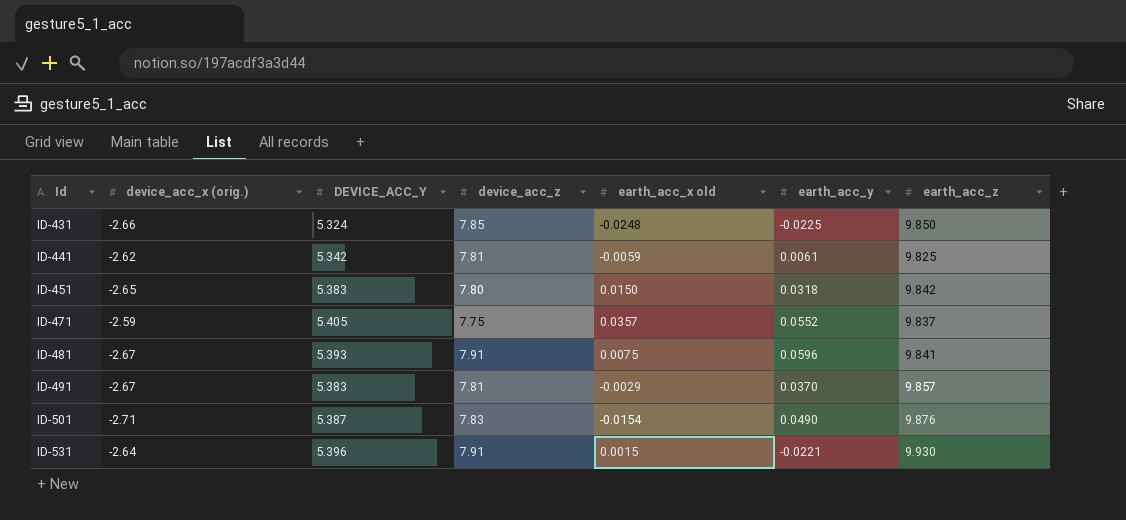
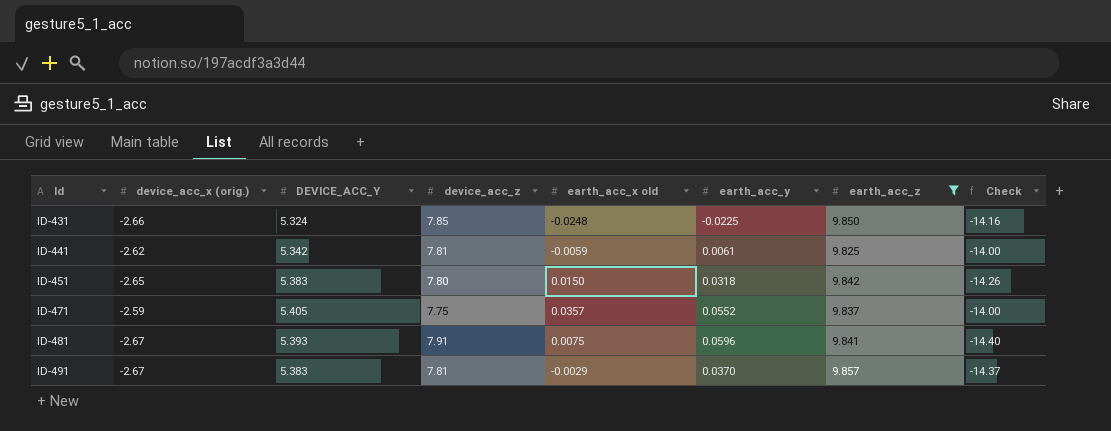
filter: none -> earth_acc_z <= 9.857
column Check | formula: none -> [device_acc_x (orig.)] * [DEVICE_ACC_Y]

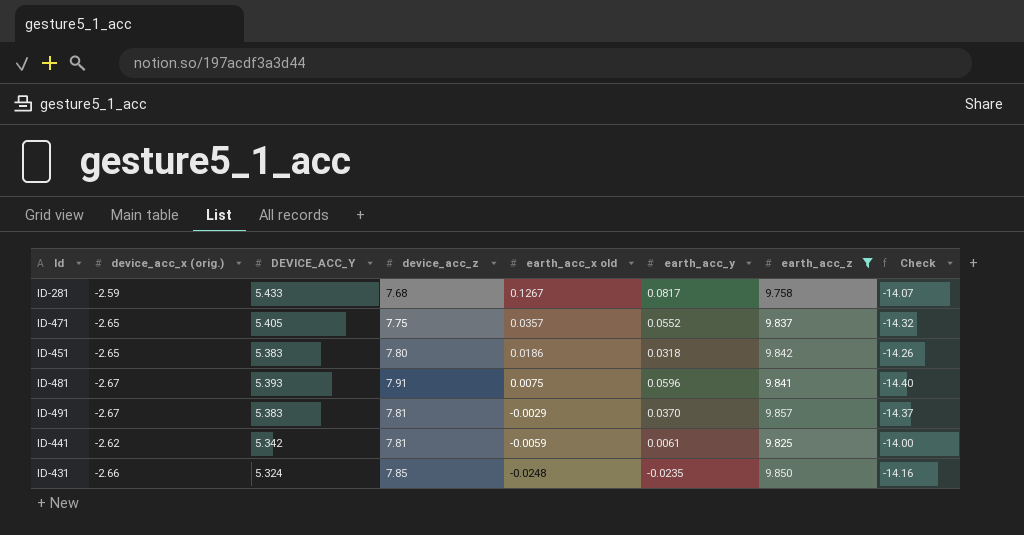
row order: Id ascending -> earth_acc_x old descending
row ID-281: none -> -2.59 | 5.433 | 7.68 | 0.1267 | 0.0817 | 9.758 | -14.07
ID-471 | device_acc_x (orig.): -2.59 -> -2.65
ID-471 | Check: -14.00 -> -14.32
ID-451 | earth_acc_x old: 0.0150 -> 0.0186
ID-431 | earth_acc_y: -0.0225 -> -0.0235

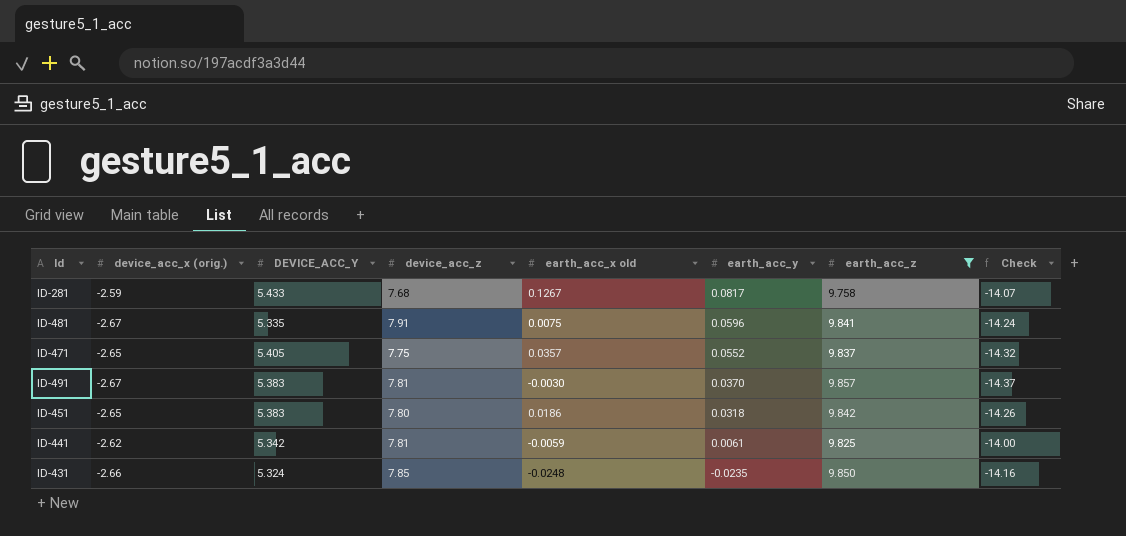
row order: earth_acc_x old descending -> earth_acc_y descending
ID-481 | DEVICE_ACC_Y: 5.393 -> 5.335
ID-481 | Check: -14.40 -> -14.24
ID-491 | earth_acc_x old: -0.0029 -> -0.0030

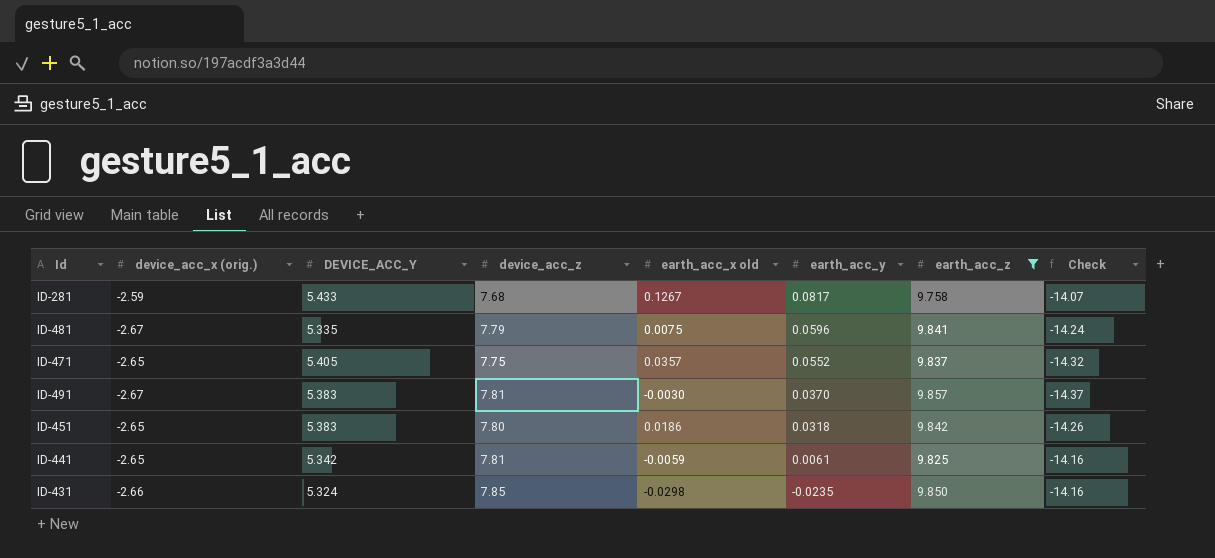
ID-481 | device_acc_z: 7.91 -> 7.79
ID-441 | device_acc_x (orig.): -2.62 -> -2.65
ID-441 | Check: -14.00 -> -14.16
ID-431 | earth_acc_x old: -0.0248 -> -0.0298

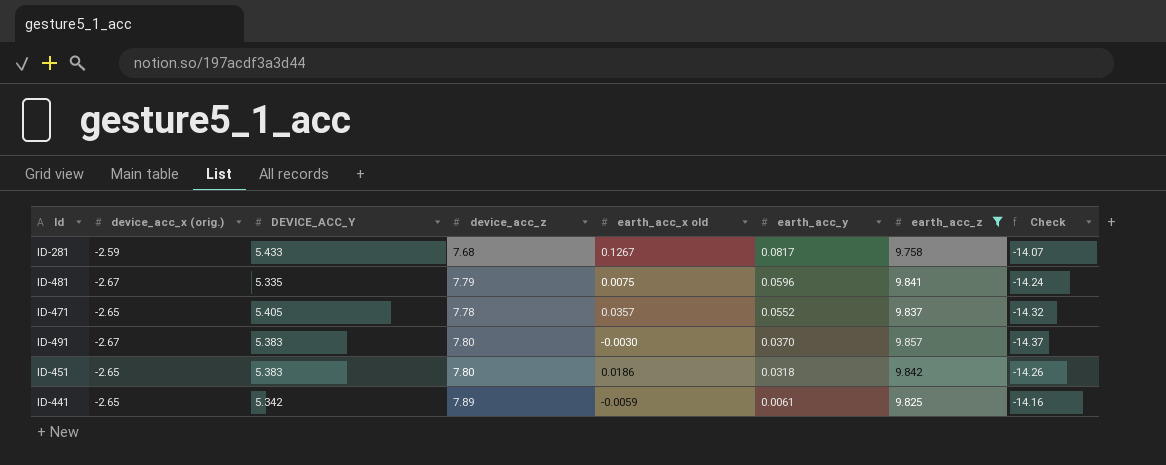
row ID-431: -2.66 | 5.324 | 7.85 | -0.0298 | -0.0235 | 9.850 | -14.16 -> none
ID-471 | device_acc_z: 7.75 -> 7.78
ID-491 | device_acc_z: 7.81 -> 7.80
ID-441 | device_acc_z: 7.81 -> 7.89

